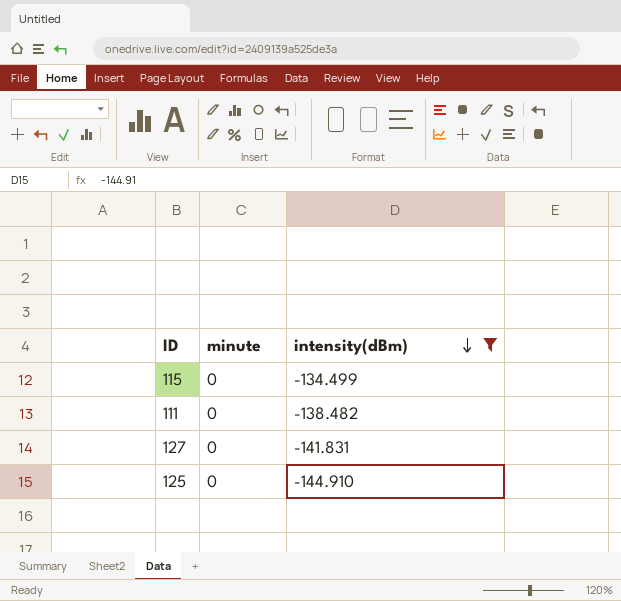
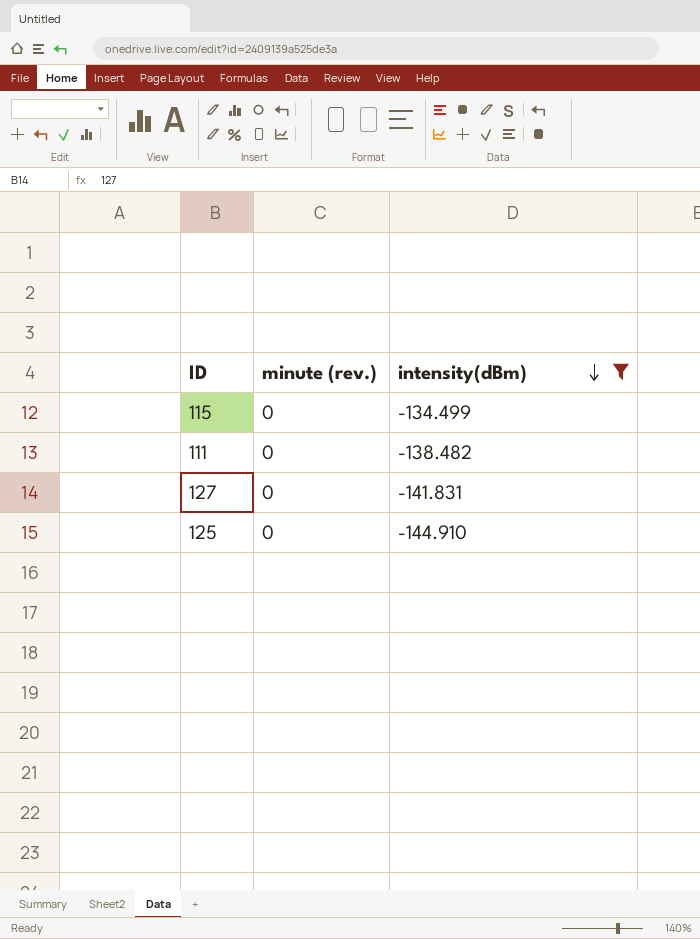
column name: minute -> minute (rev.)

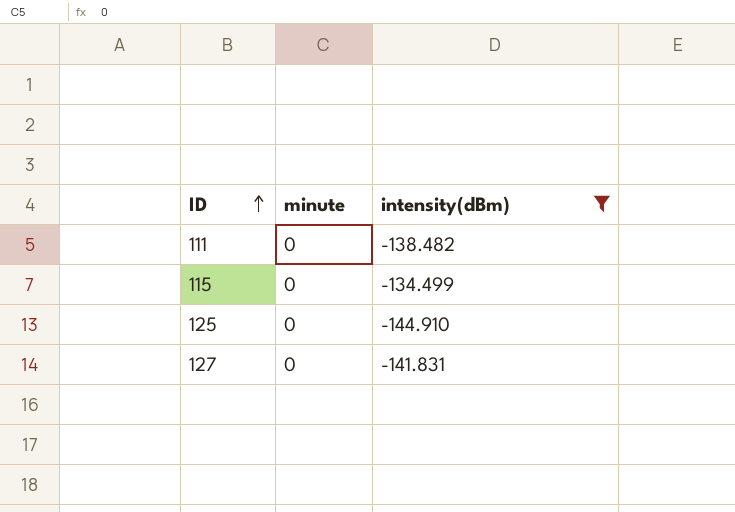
row order: intensity(dBm) descending -> ID ascending
column name: minute (rev.) -> minute

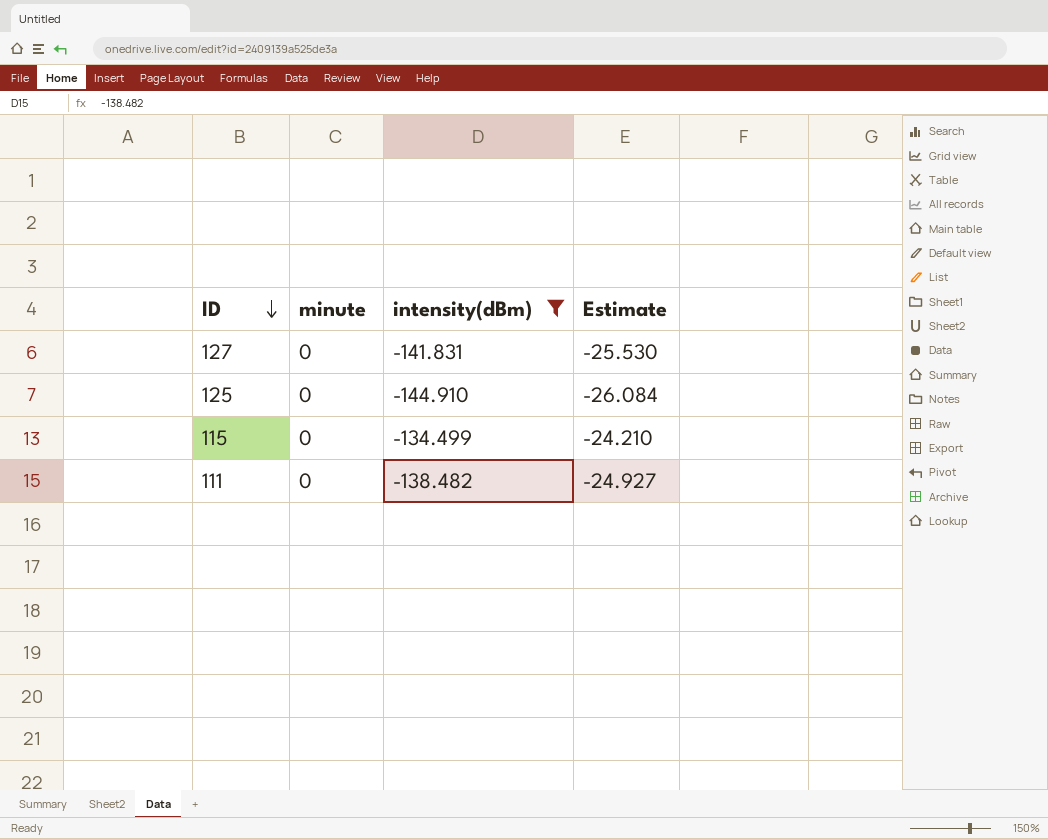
row order: ID ascending -> ID descending
column Estimate | formula: none -> [intensity(dBm)] * 0.18

